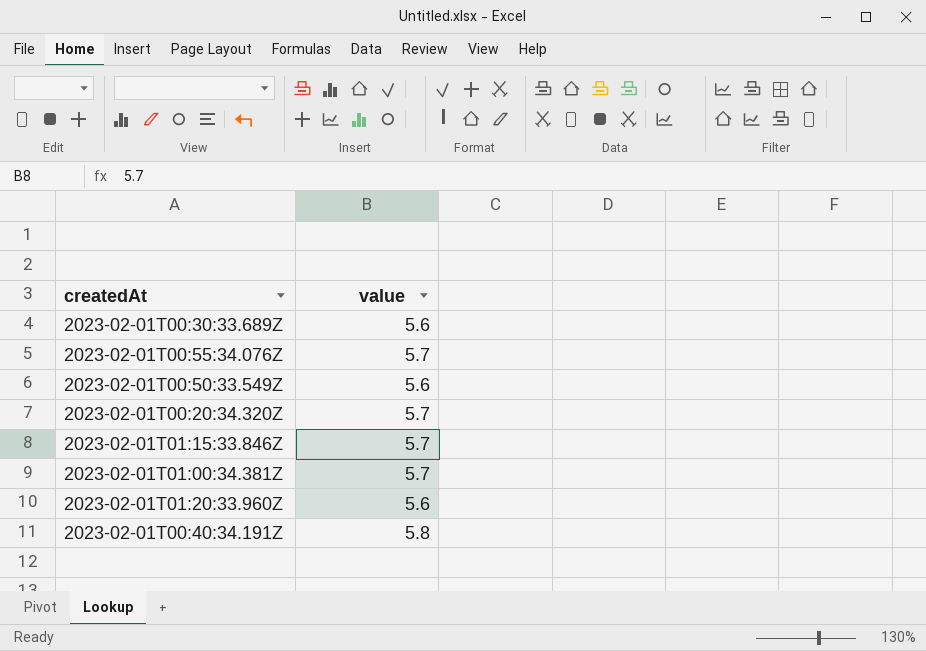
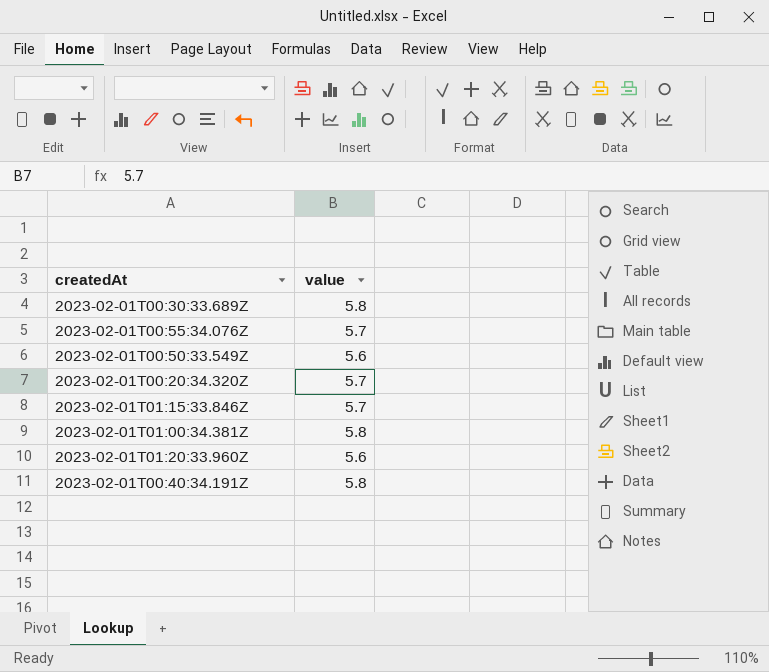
2023-02-01T00:30:33.689Z | value: 5.6 -> 5.8
2023-02-01T01:00:34.381Z | value: 5.7 -> 5.8

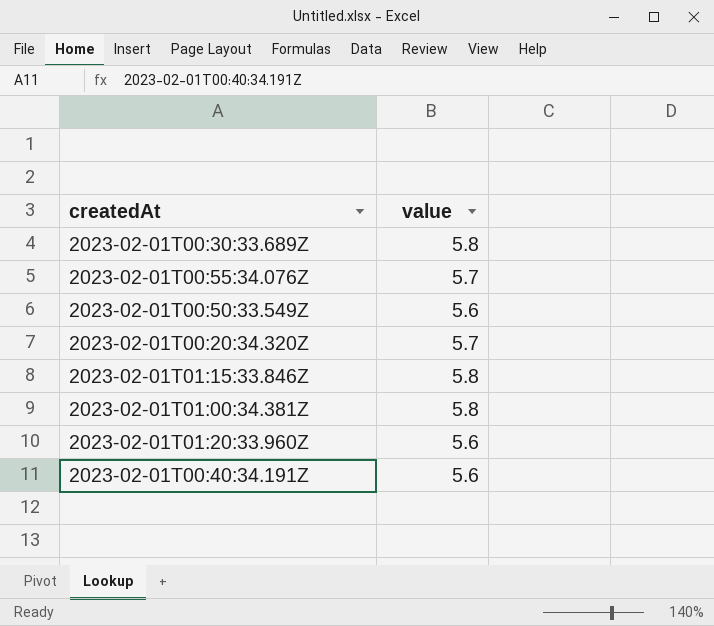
2023-02-01T01:15:33.846Z | value: 5.7 -> 5.8
2023-02-01T00:40:34.191Z | value: 5.8 -> 5.6

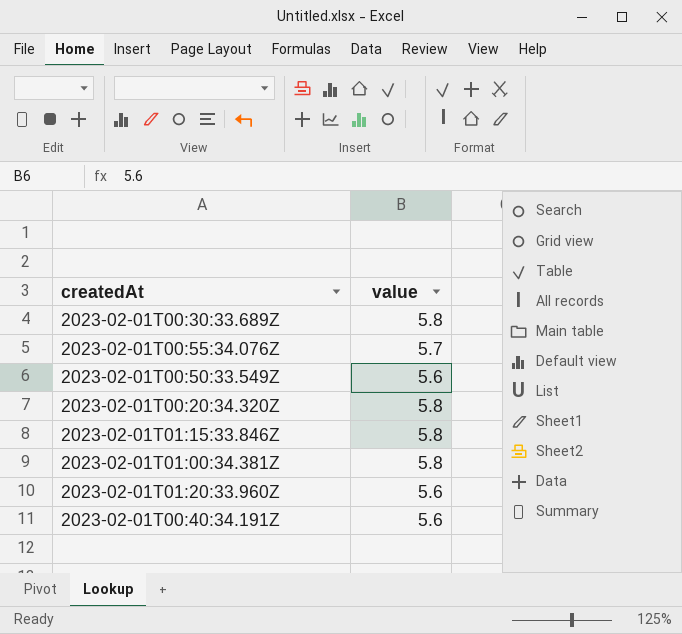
2023-02-01T00:20:34.320Z | value: 5.7 -> 5.8

